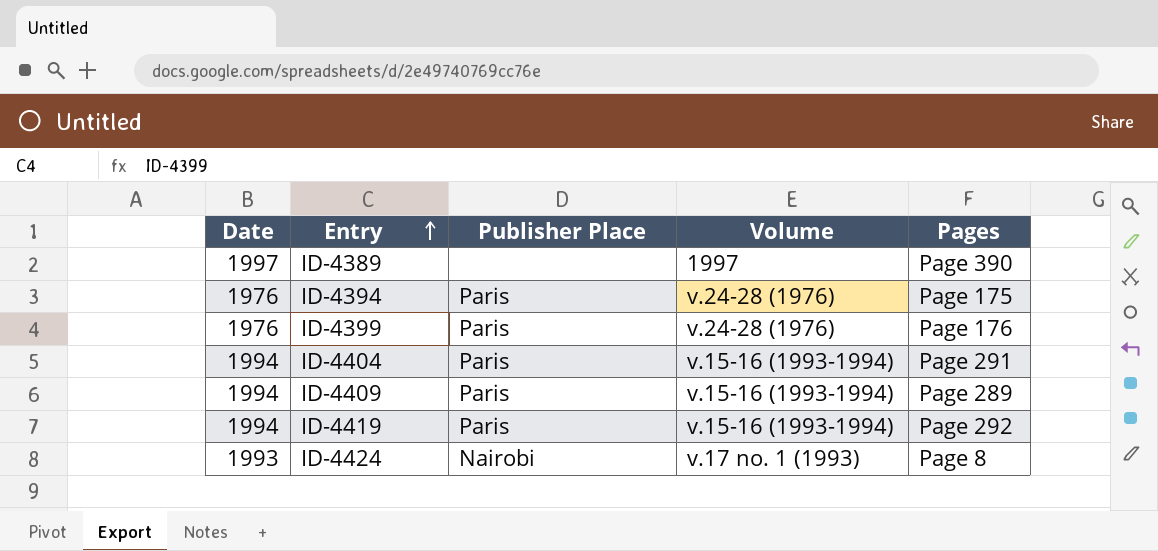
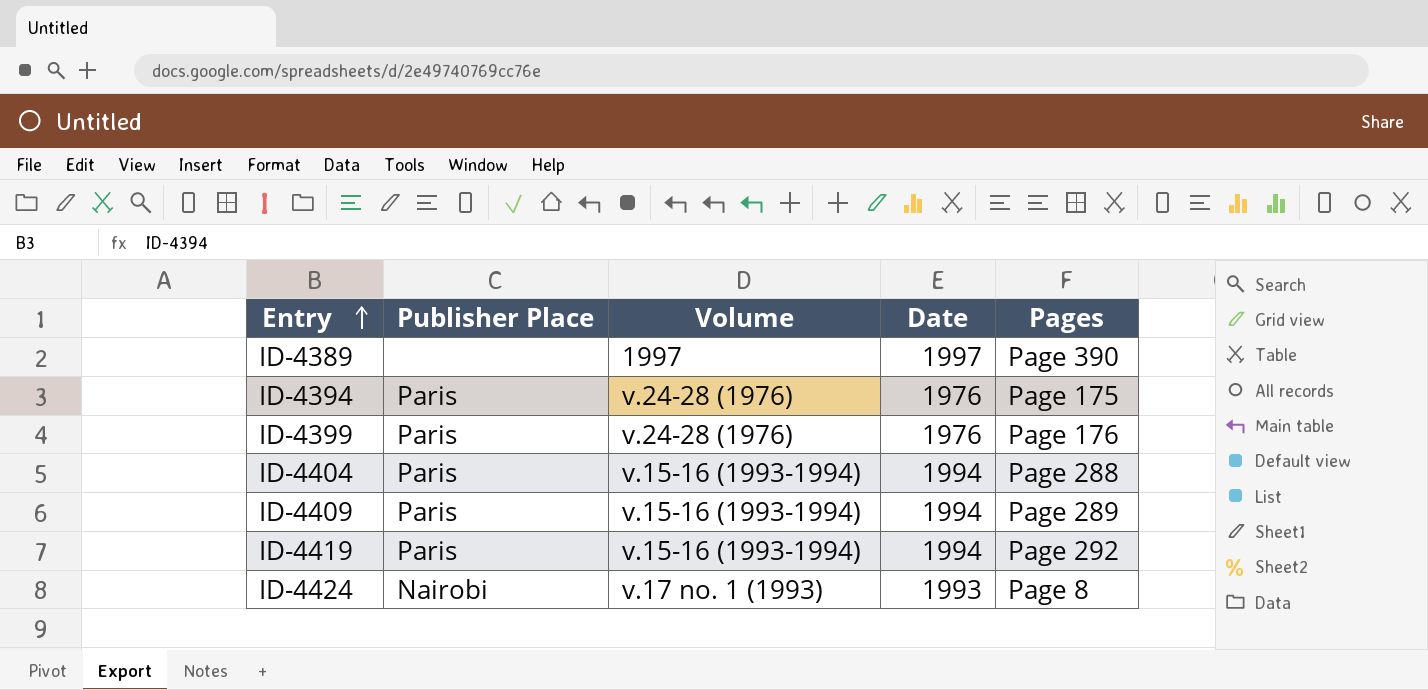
column Date | position: 1 -> 4
ID-4404 | Pages: Page 291 -> Page 288

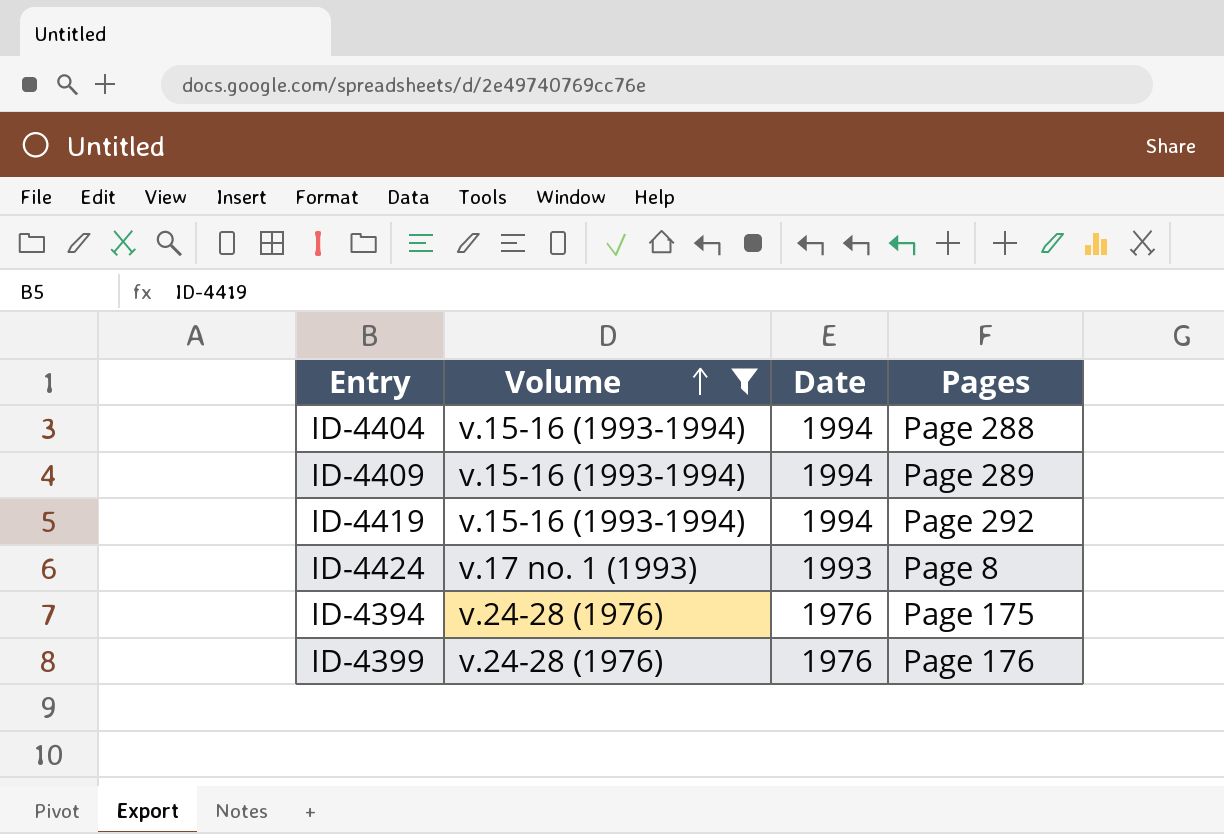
filter: none -> Volume != 1997
row order: Entry ascending -> Volume ascending
column Publisher Place | position: 2 -> none

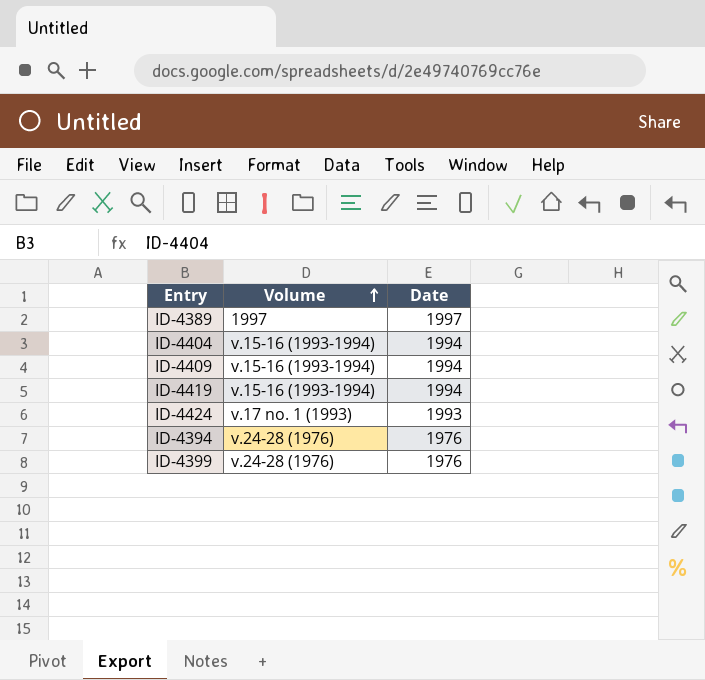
filter: Volume != 1997 -> none
column Pages | position: 4 -> none

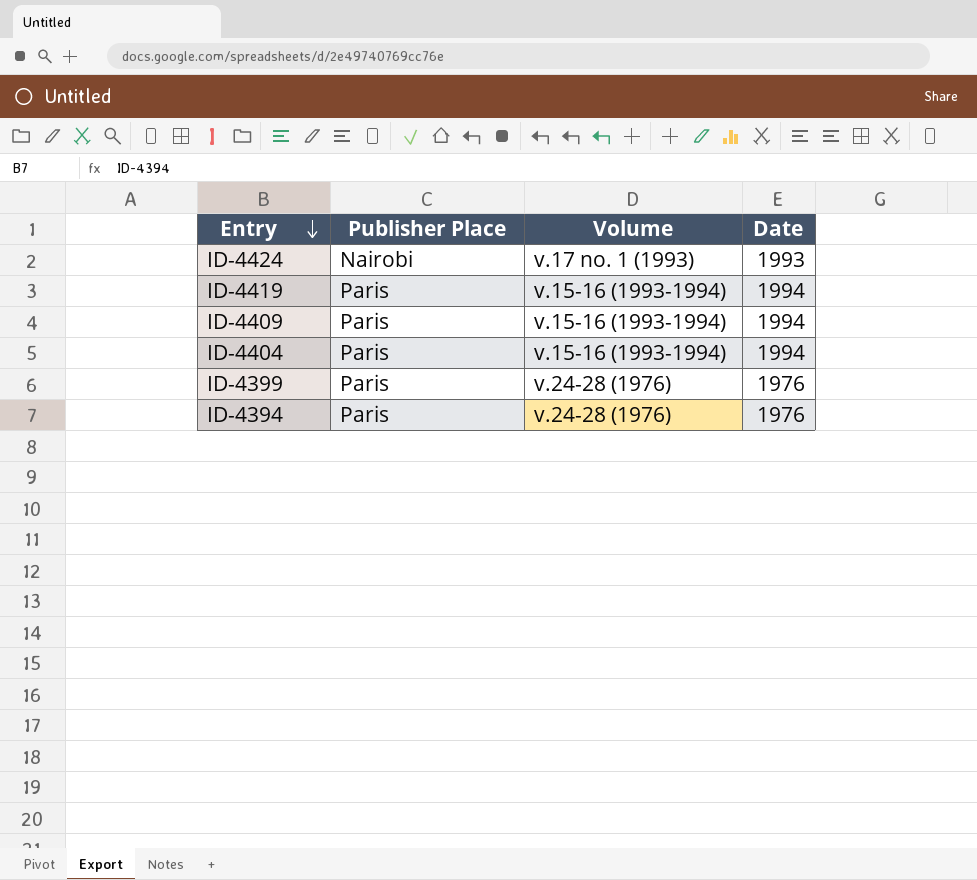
row order: Volume ascending -> Entry descending
column Publisher Place | position: none -> 2
row ID-4389: 1997 | 1997 -> none

